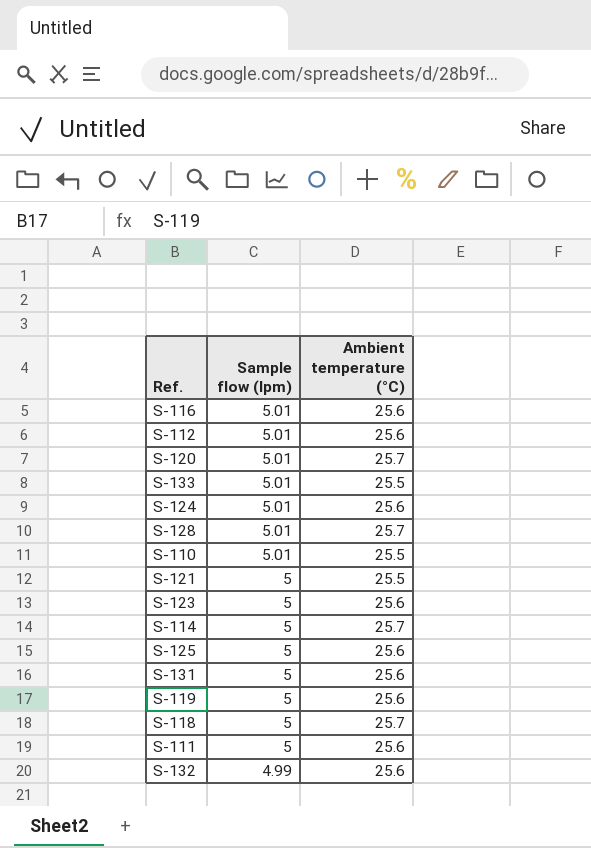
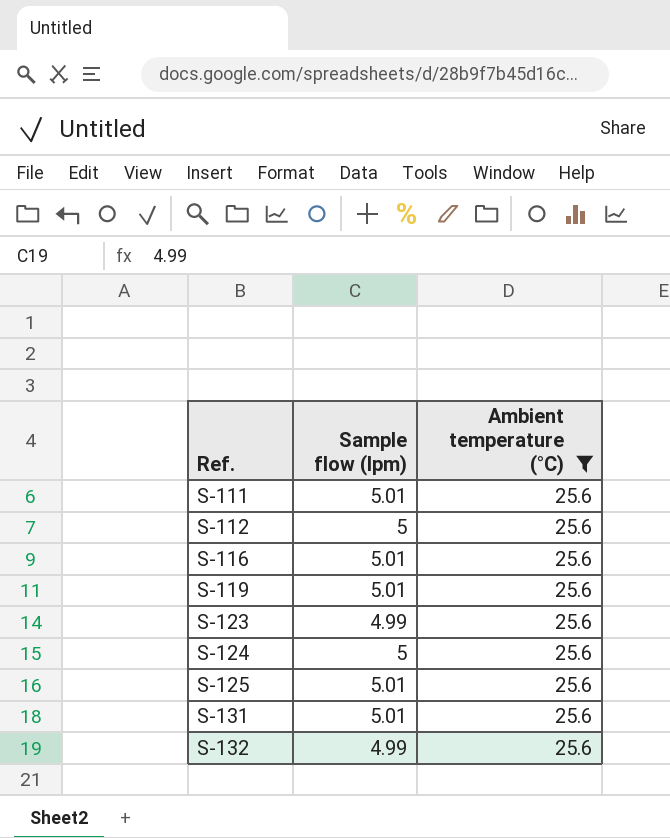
filter: none -> Ambient temperature (°C) = 25.6
row order: Sample flow (lpm) descending -> Ref. ascending
S-111 | Sample flow (lpm): 5 -> 5.01
S-112 | Sample flow (lpm): 5.01 -> 5
S-119 | Sample flow (lpm): 5 -> 5.01
S-123 | Sample flow (lpm): 5 -> 4.99
S-124 | Sample flow (lpm): 5.01 -> 5
S-125 | Sample flow (lpm): 5 -> 5.01
S-131 | Sample flow (lpm): 5 -> 5.01

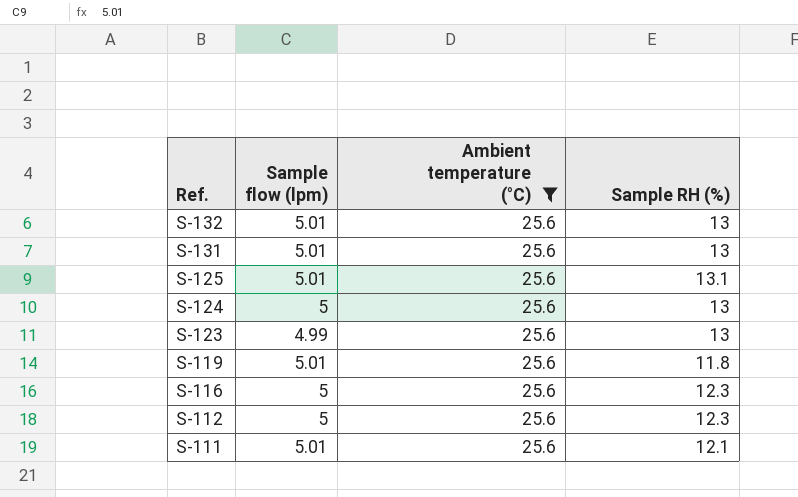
row order: Ref. ascending -> Ref. descending
column Sample RH (%) | position: none -> 4
S-132 | Sample flow (lpm): 4.99 -> 5.01
S-116 | Sample flow (lpm): 5.01 -> 5

